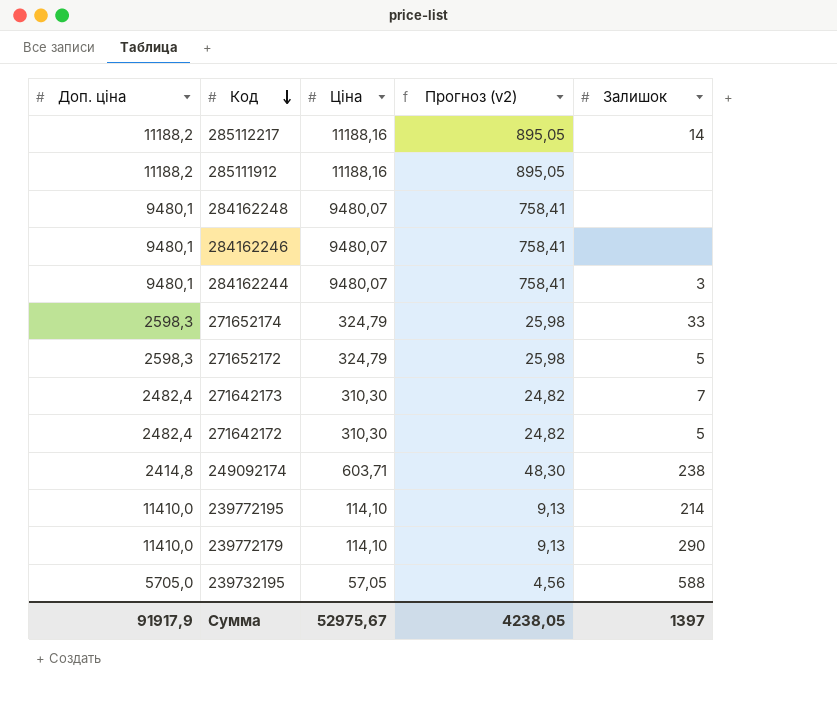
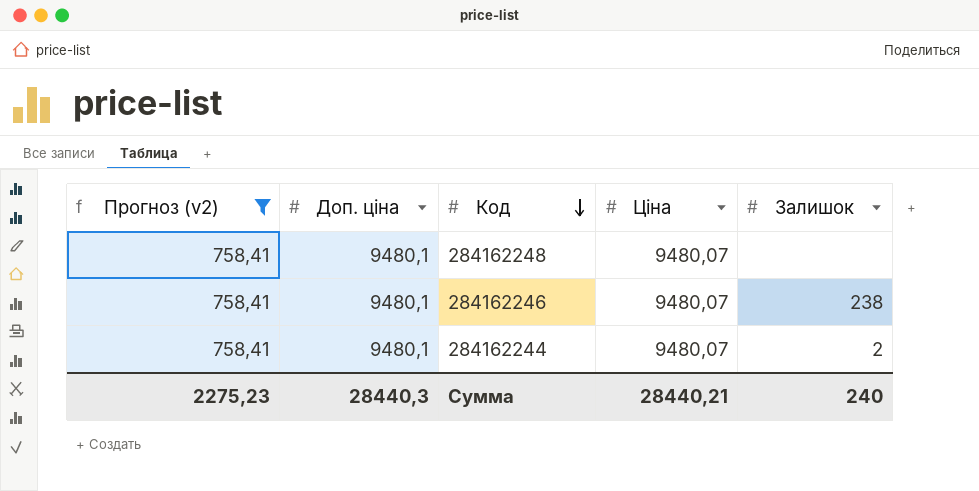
filter: none -> Прогноз (v2) = 758,41
column Прогноз (v2) | position: 4 -> 1
284162246 | Залишок: none -> 238
284162244 | Залишок: 3 -> 2
Сумма | Прогноз (v2): 4238,05 -> 2275,23
Сумма | Доп. ціна: 91917,9 -> 28440,3
Сумма | Ціна: 52975,67 -> 28440,21
Сумма | Залишок: 1397 -> 240

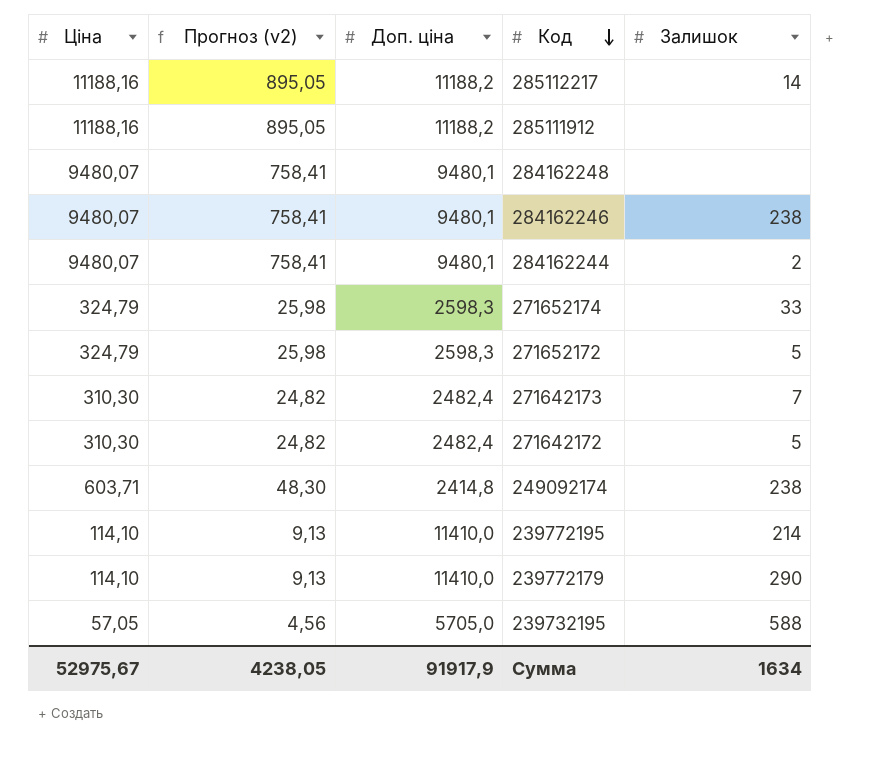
filter: Прогноз (v2) = 758,41 -> none
column Ціна | position: 4 -> 1
Сумма | Ціна: 28440,21 -> 52975,67
Сумма | Прогноз (v2): 2275,23 -> 4238,05
Сумма | Доп. ціна: 28440,3 -> 91917,9
Сумма | Залишок: 240 -> 1634

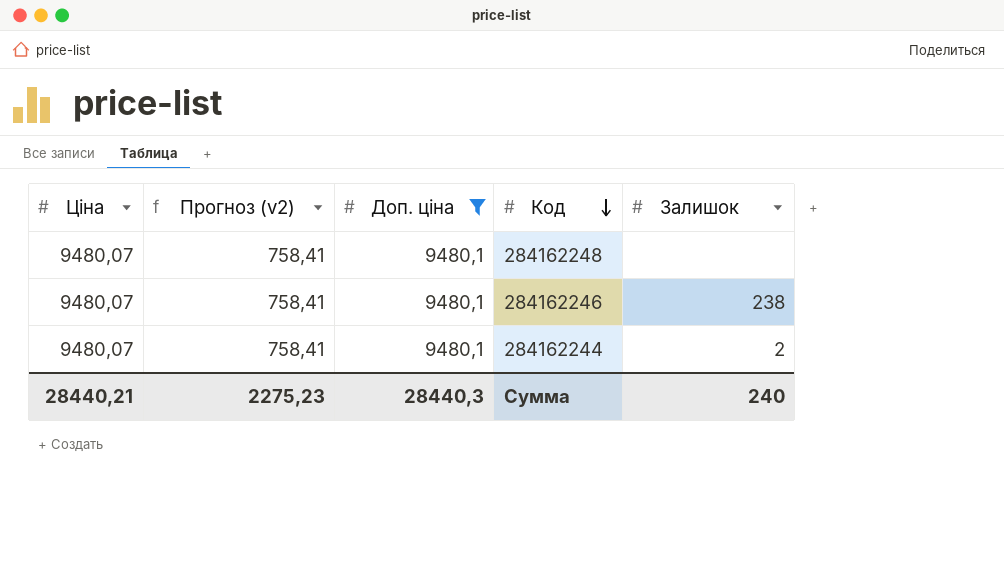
filter: none -> Доп. ціна = 9480,1
Сумма | Ціна: 52975,67 -> 28440,21
Сумма | Прогноз (v2): 4238,05 -> 2275,23
Сумма | Доп. ціна: 91917,9 -> 28440,3
Сумма | Залишок: 1634 -> 240

